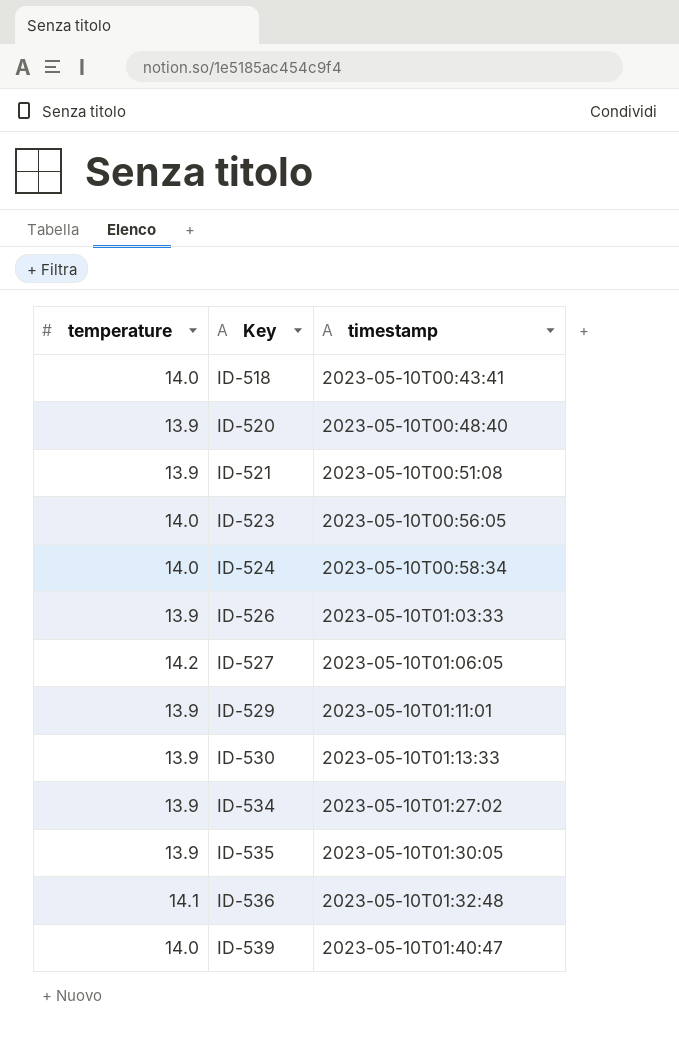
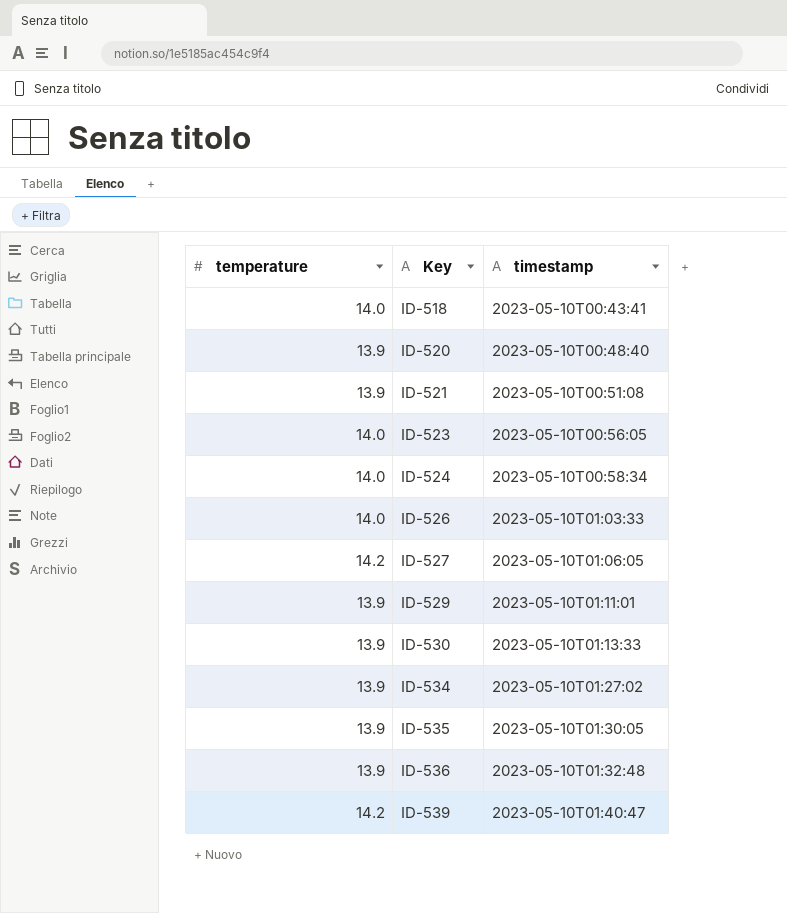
ID-526 | temperature: 13.9 -> 14.0
ID-536 | temperature: 14.1 -> 13.9
ID-539 | temperature: 14.0 -> 14.2

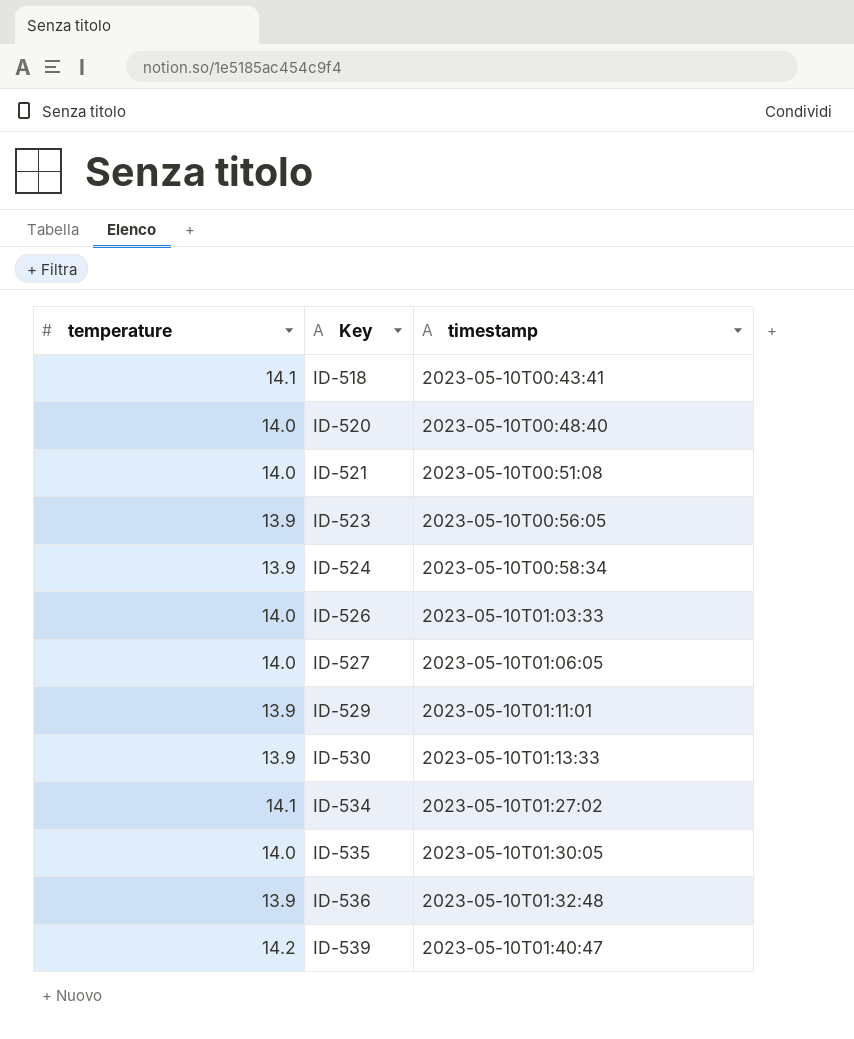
ID-518 | temperature: 14.0 -> 14.1
ID-520 | temperature: 13.9 -> 14.0
ID-521 | temperature: 13.9 -> 14.0
ID-523 | temperature: 14.0 -> 13.9
ID-524 | temperature: 14.0 -> 13.9
ID-527 | temperature: 14.2 -> 14.0
ID-534 | temperature: 13.9 -> 14.1
ID-535 | temperature: 13.9 -> 14.0

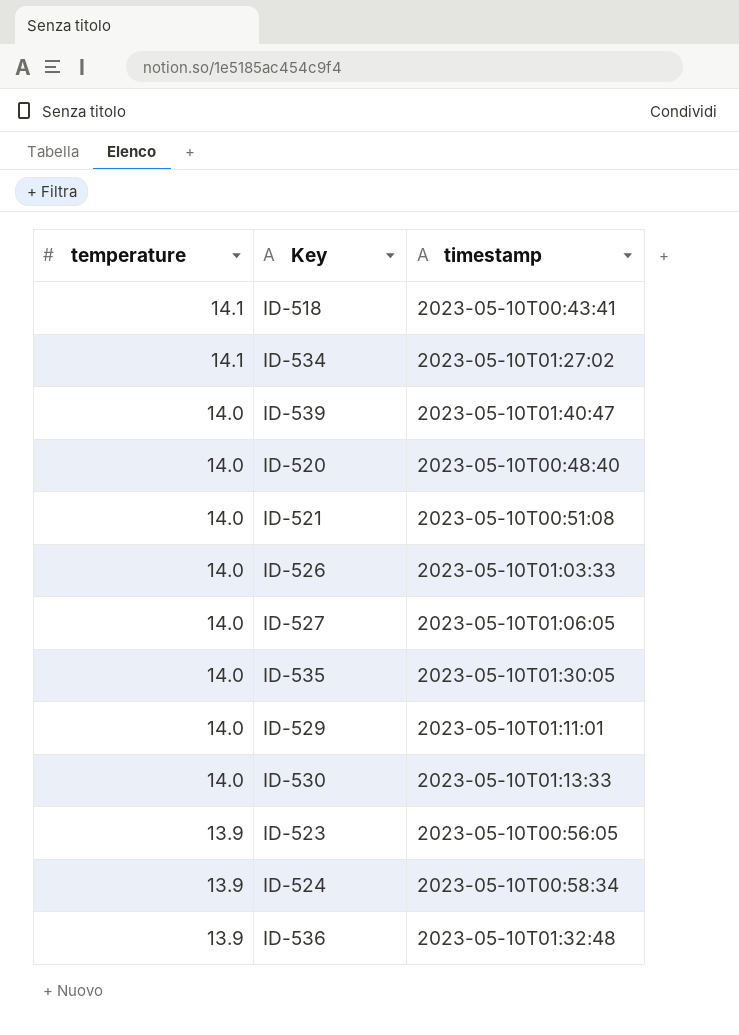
row order: Key ascending -> temperature descending
ID-539 | temperature: 14.2 -> 14.0
ID-529 | temperature: 13.9 -> 14.0
ID-530 | temperature: 13.9 -> 14.0

